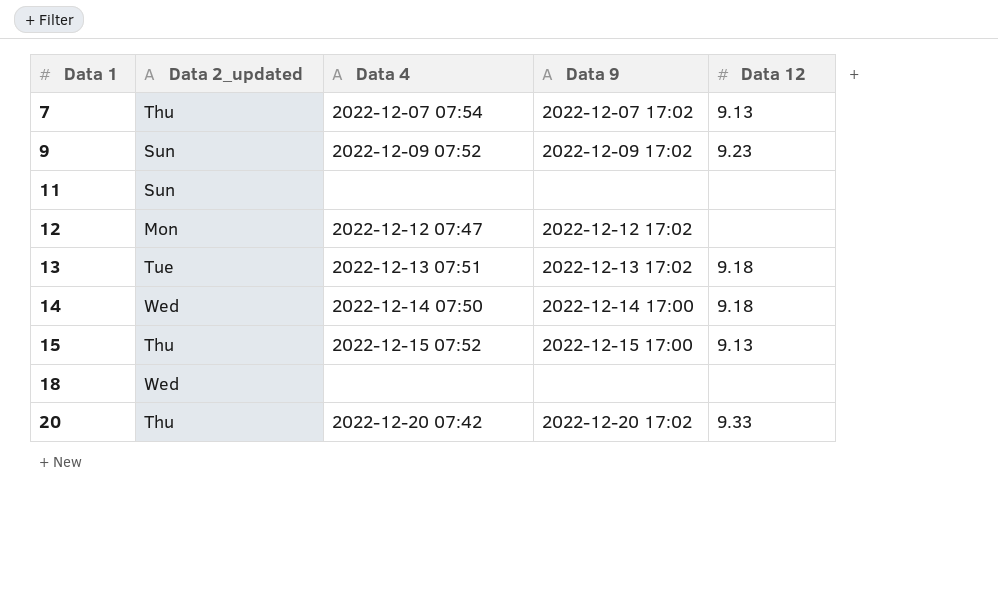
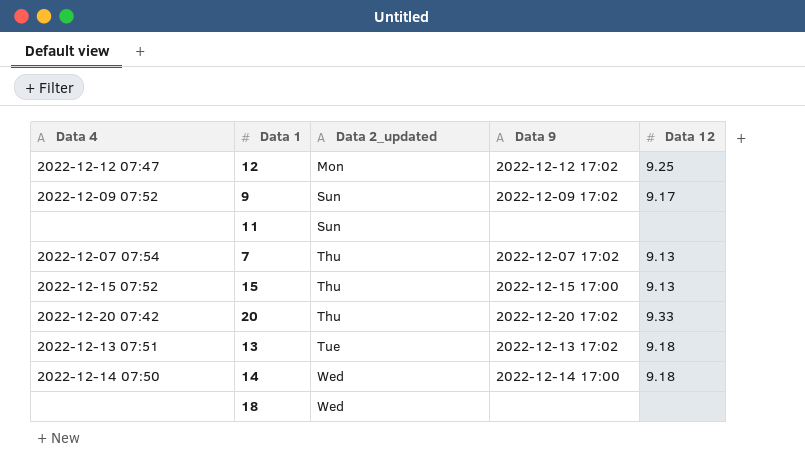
row order: Data 1 ascending -> Data 2_updated ascending
column Data 4 | position: 3 -> 1
12 | Data 12: none -> 9.25
9 | Data 12: 9.23 -> 9.17

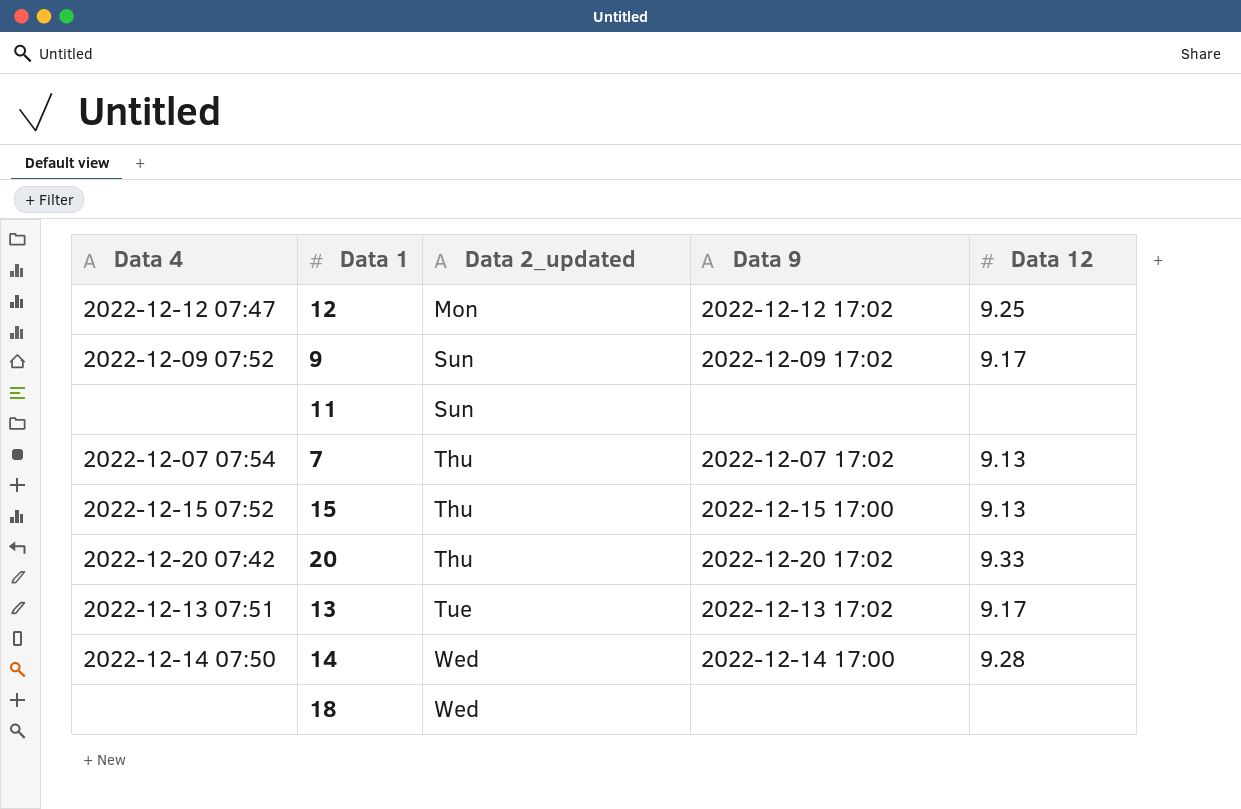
13 | Data 12: 9.18 -> 9.17
14 | Data 12: 9.18 -> 9.28

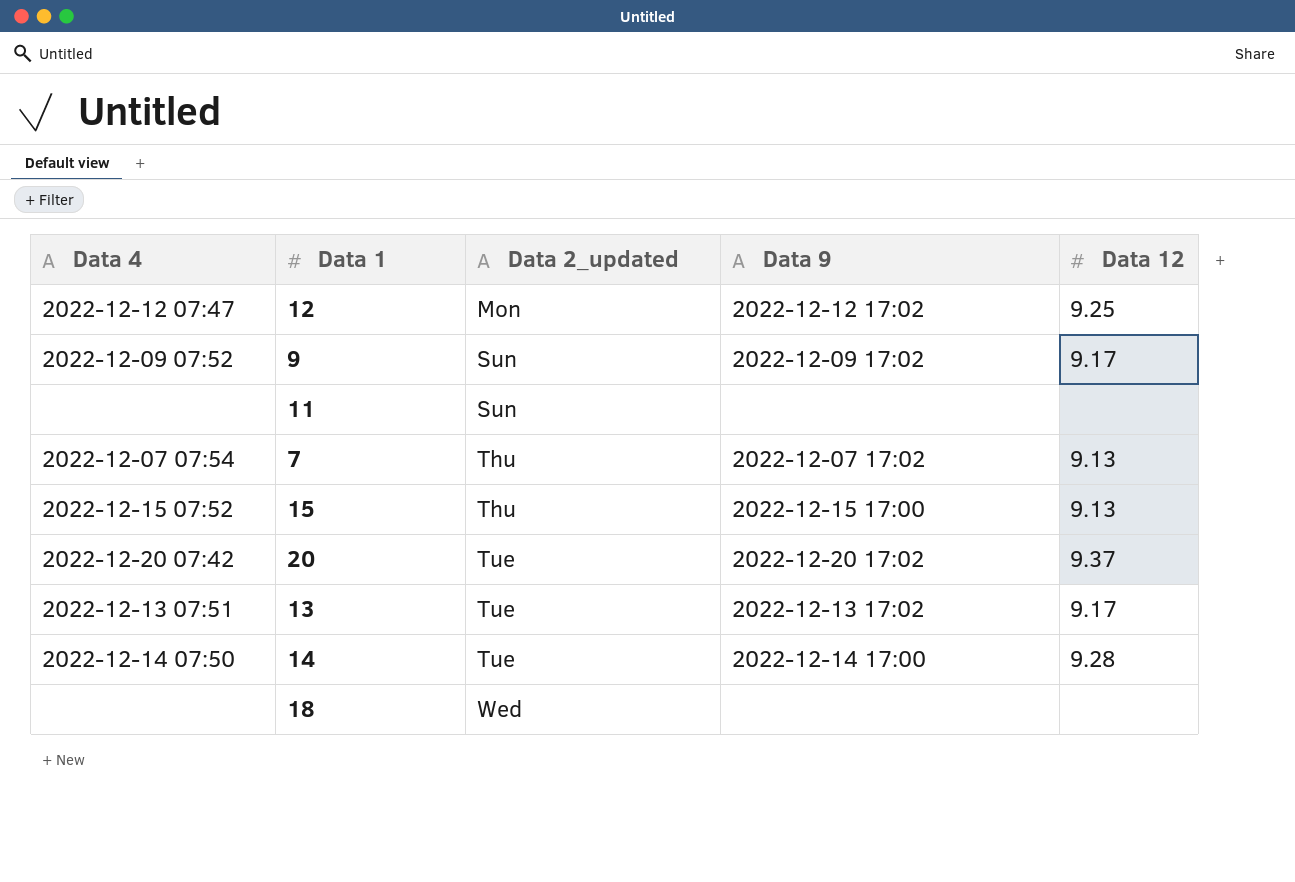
20 | Data 2_updated: Thu -> Tue
20 | Data 12: 9.33 -> 9.37
14 | Data 2_updated: Wed -> Tue

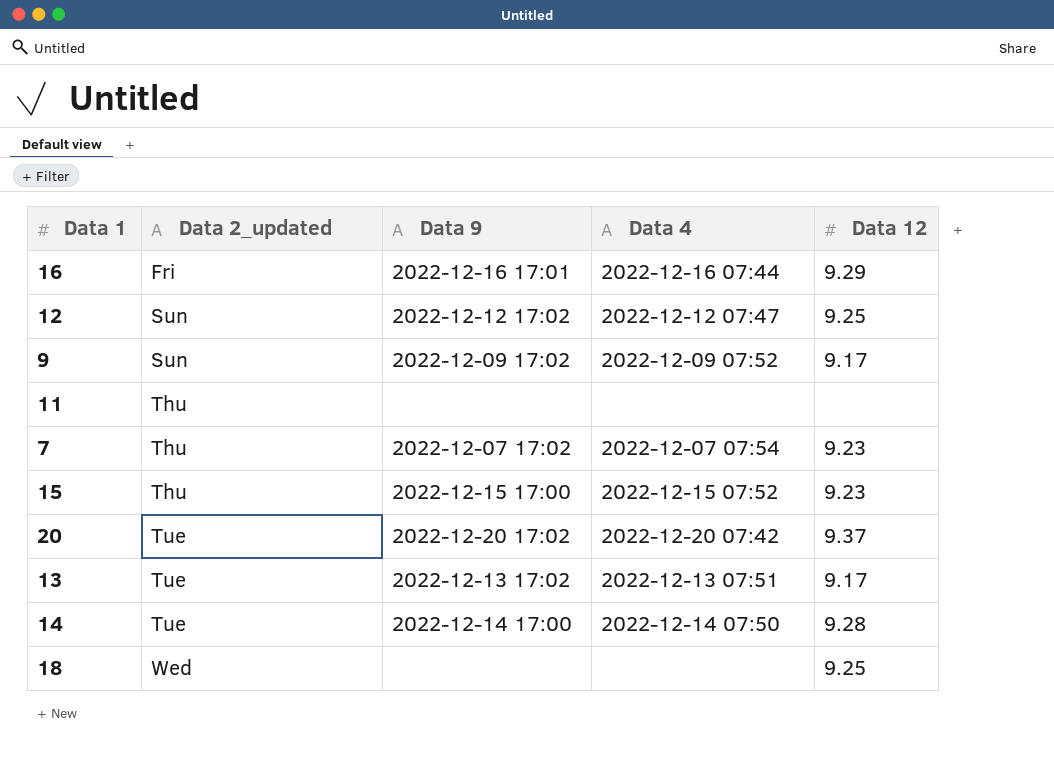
column Data 4 | position: 1 -> 4
row 16: none -> Fri | 2022-12-16 17:01 | 2022-12-16 07:44 | 9.29
12 | Data 2_updated: Mon -> Sun
11 | Data 2_updated: Sun -> Thu
7 | Data 12: 9.13 -> 9.23
15 | Data 12: 9.13 -> 9.23
18 | Data 12: none -> 9.25

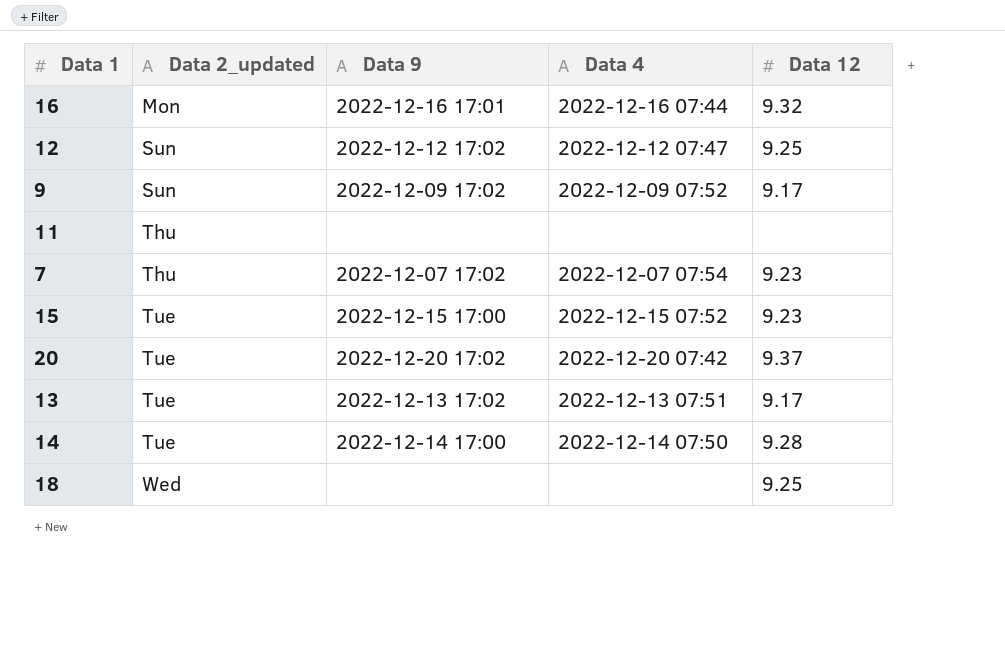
16 | Data 2_updated: Fri -> Mon
16 | Data 12: 9.29 -> 9.32
15 | Data 2_updated: Thu -> Tue

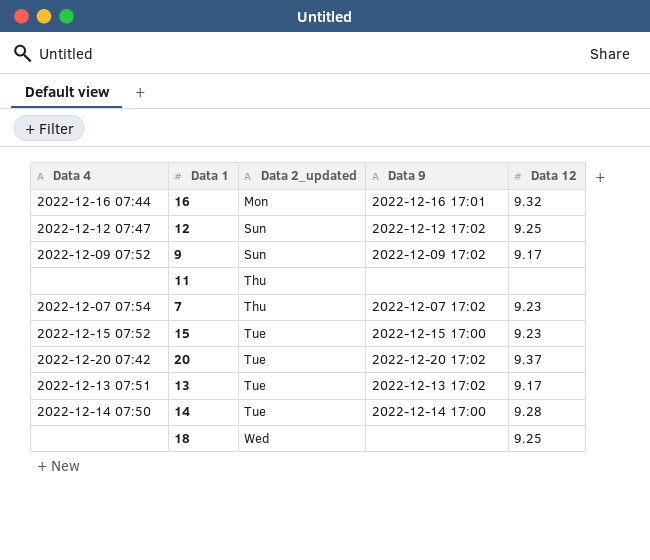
column Data 4 | position: 4 -> 1

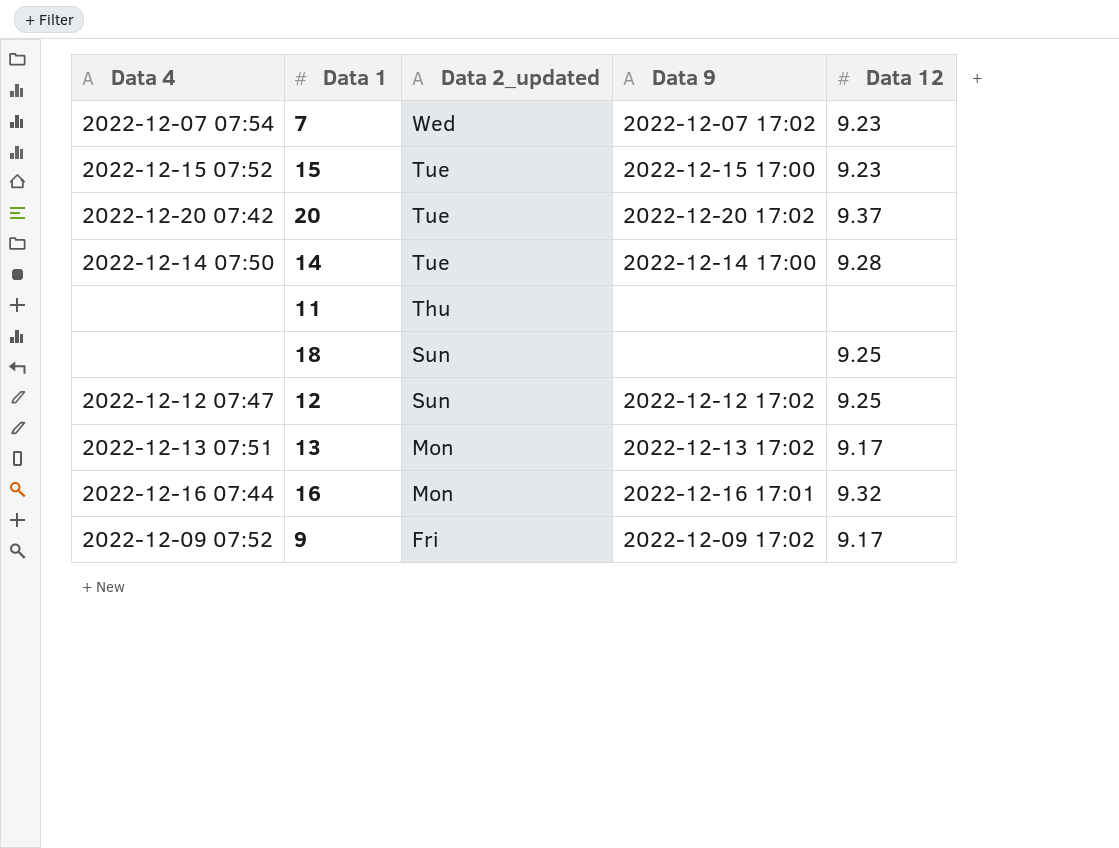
row order: Data 2_updated ascending -> Data 2_updated descending
7 | Data 2_updated: Thu -> Wed
18 | Data 2_updated: Wed -> Sun
13 | Data 2_updated: Tue -> Mon
9 | Data 2_updated: Sun -> Fri

